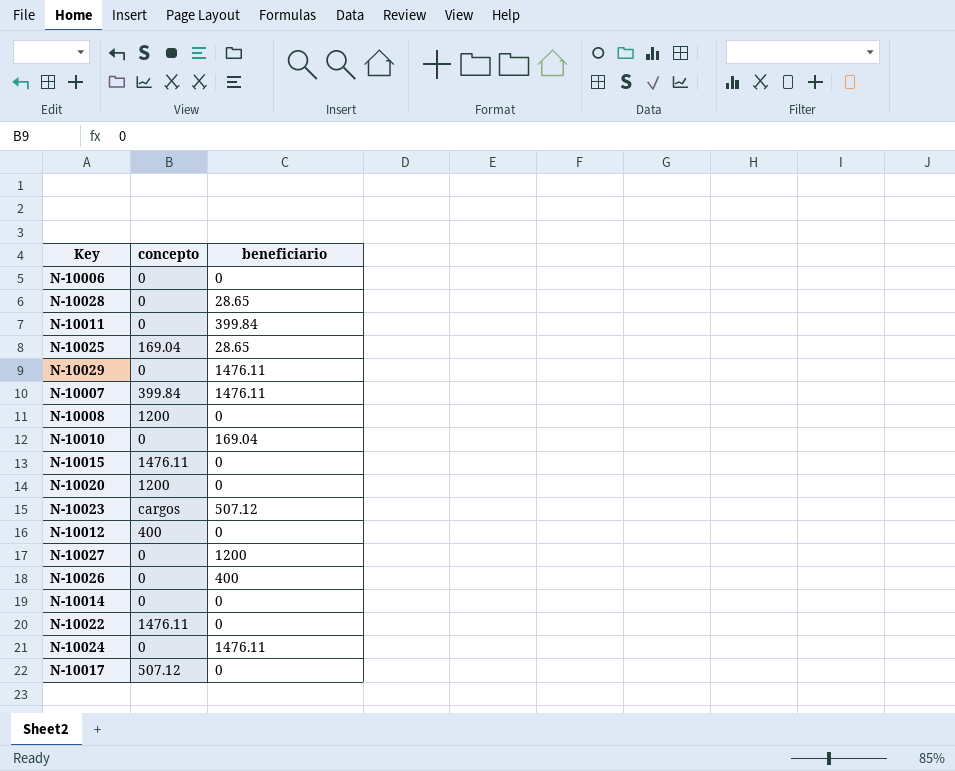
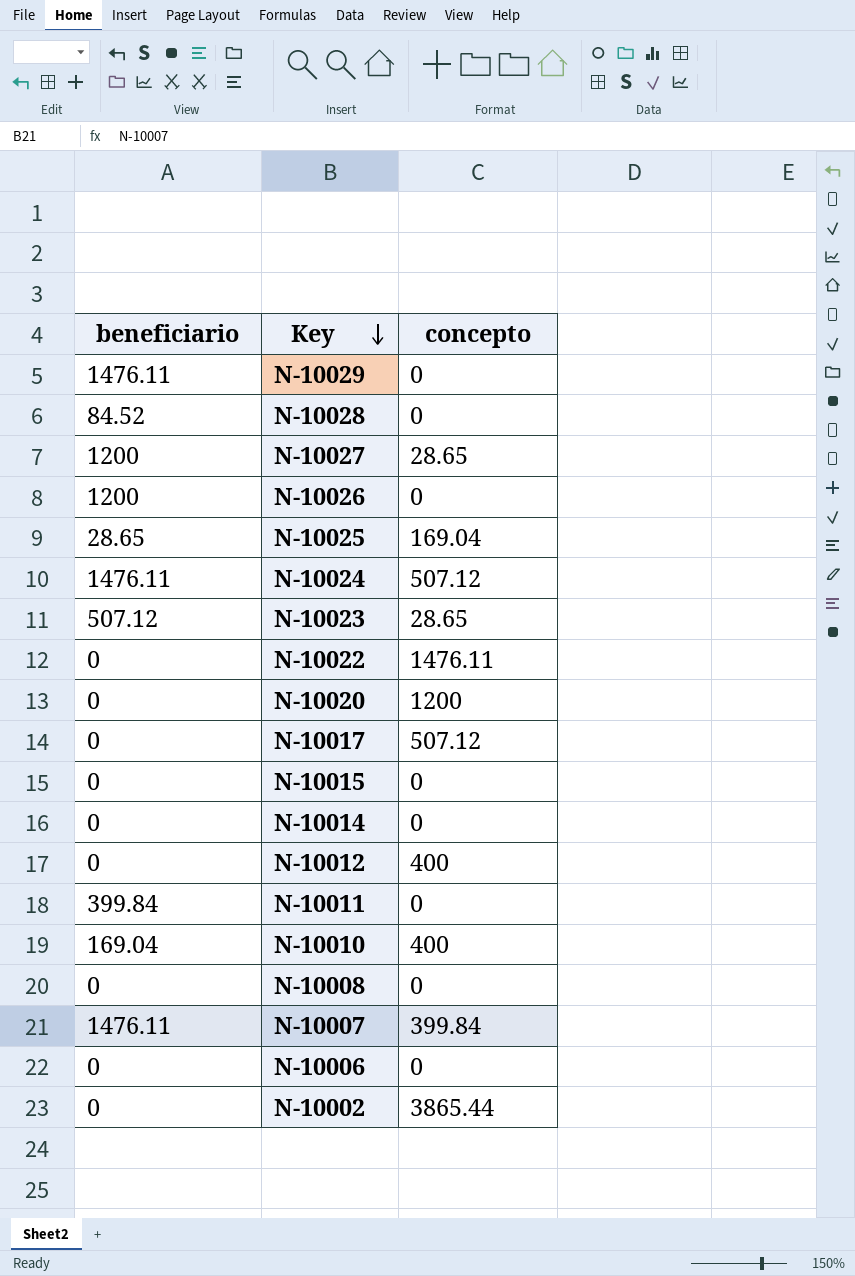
row order: none -> Key descending
column beneficiario | position: 3 -> 1
N-10028 | beneficiario: 28.65 -> 84.52
N-10027 | concepto: 0 -> 28.65
N-10026 | beneficiario: 400 -> 1200
N-10024 | concepto: 0 -> 507.12
N-10023 | concepto: cargos -> 28.65
N-10015 | concepto: 1476.11 -> 0
N-10010 | concepto: 0 -> 400
N-10008 | concepto: 1200 -> 0
row N-10002: none -> 0 | 3865.44

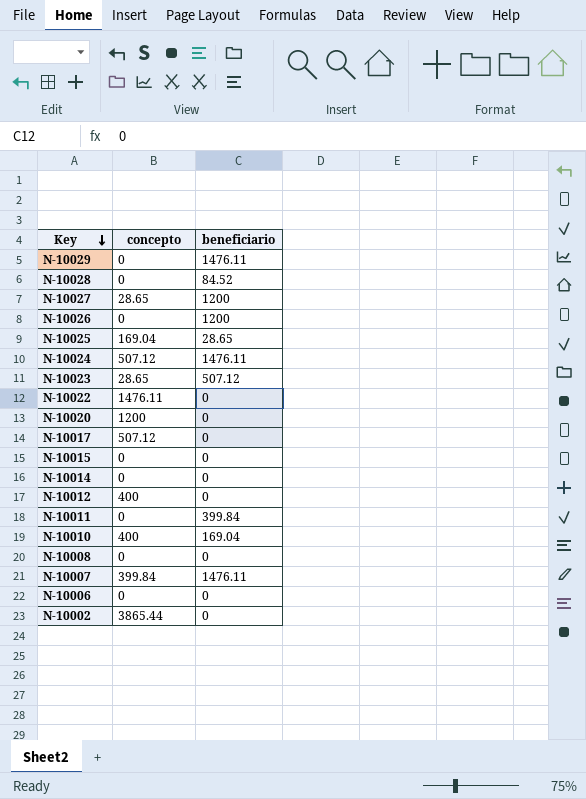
column beneficiario | position: 1 -> 3

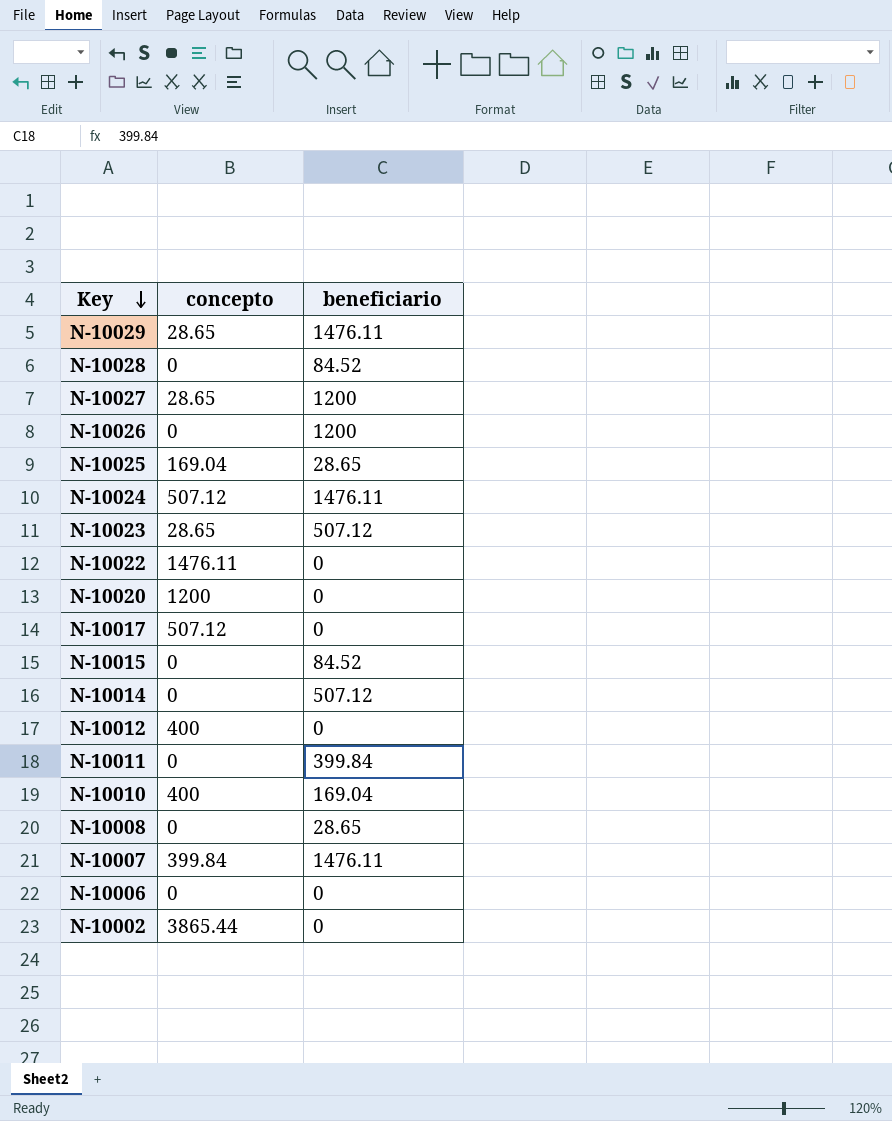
N-10029 | concepto: 0 -> 28.65
N-10015 | beneficiario: 0 -> 84.52
N-10014 | beneficiario: 0 -> 507.12
N-10008 | beneficiario: 0 -> 28.65

